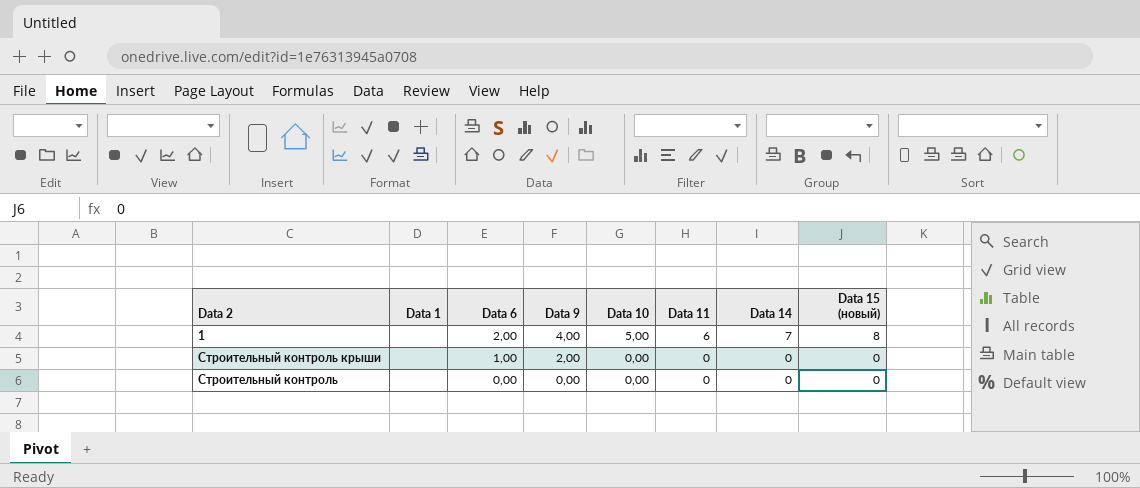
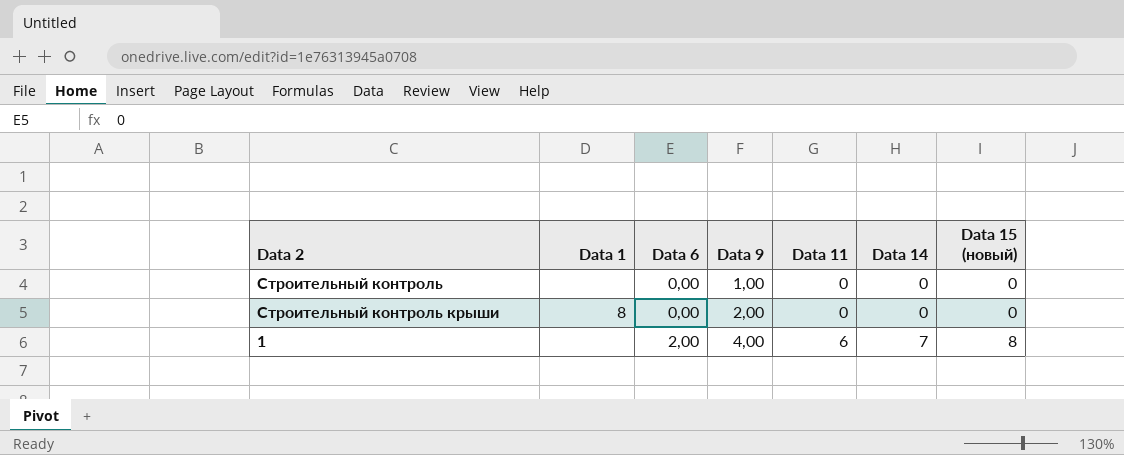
row order: Data 6 descending -> Data 6 ascending
column Data 10 | position: 5 -> none
Строительный контроль | Data 9: 0,00 -> 1,00
Строительный контроль крыши | Data 1: none -> 8
Строительный контроль крыши | Data 6: 1,00 -> 0,00

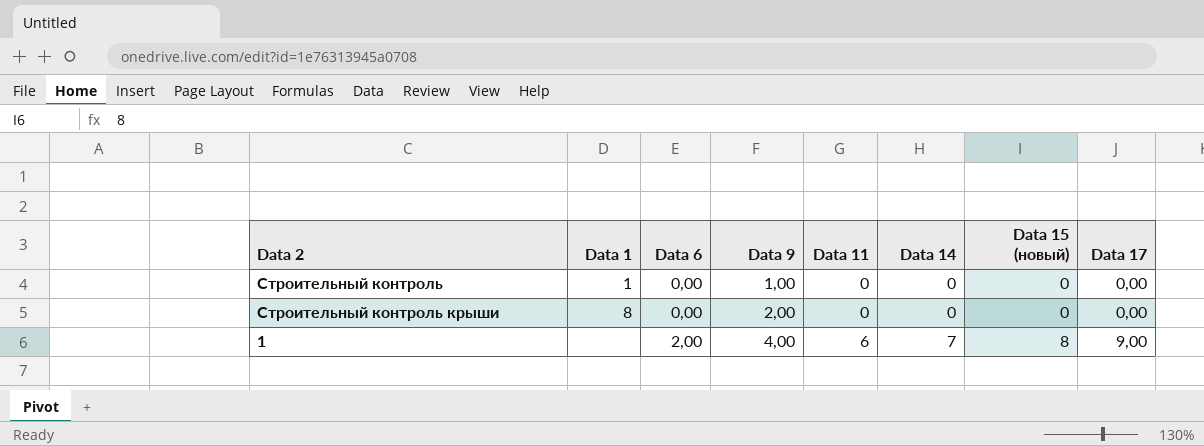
column Data 17 | position: none -> 8
Строительный контроль | Data 1: none -> 1

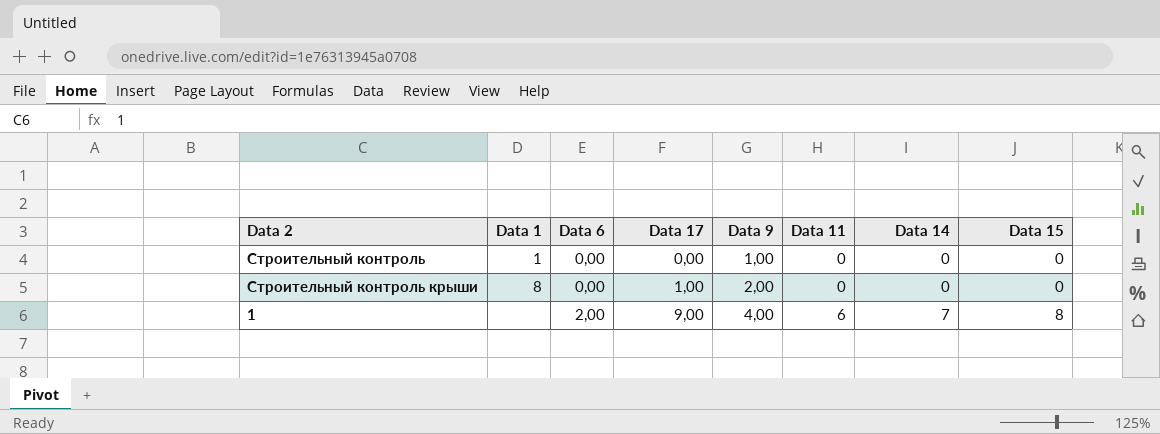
column Data 17 | position: 8 -> 4
column name: Data 15 (новый) -> Data 15
Строительный контроль крыши | Data 17: 0,00 -> 1,00

